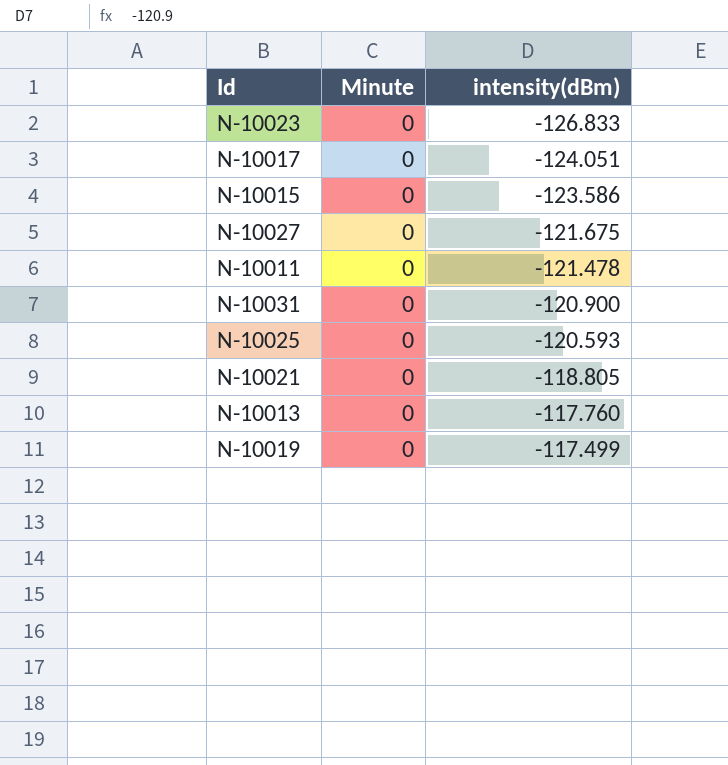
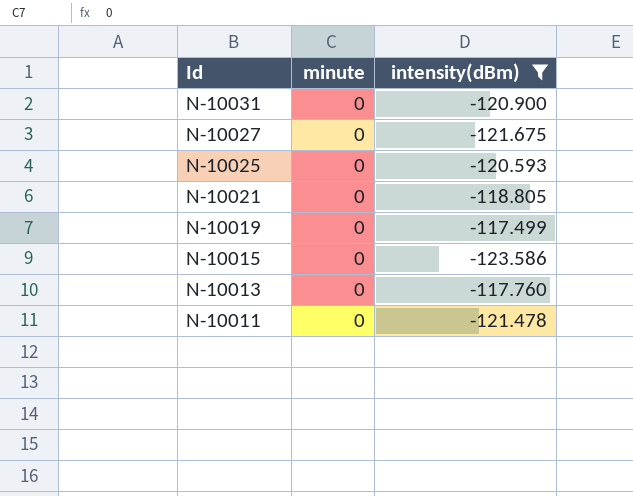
filter: none -> intensity(dBm) >= -123.586
row order: intensity(dBm) ascending -> Id descending
column name: Minute -> minute

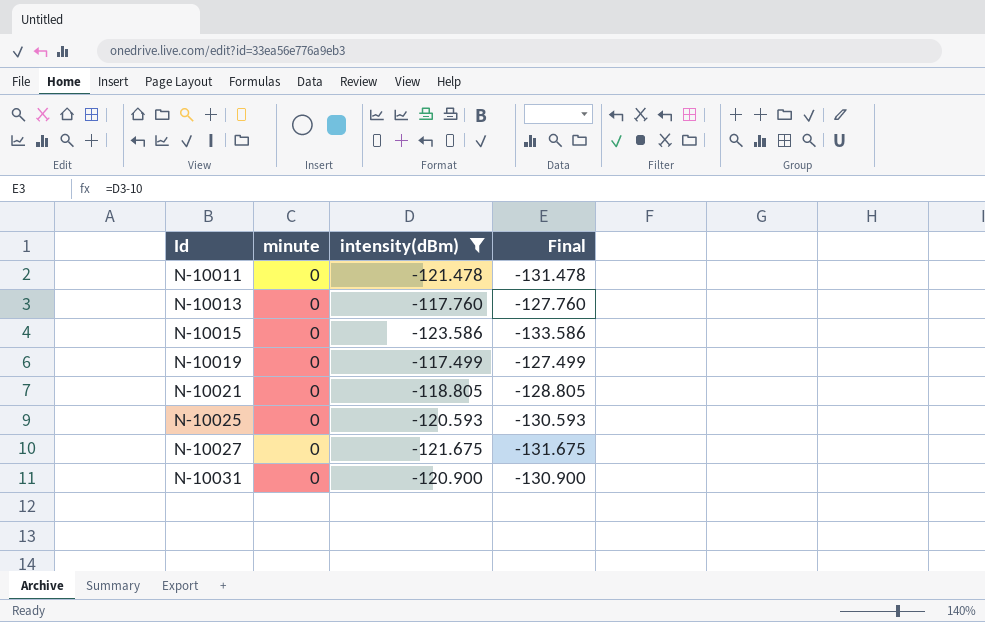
row order: Id descending -> Id ascending
column Final | formula: none -> [intensity(dBm)] - 10

